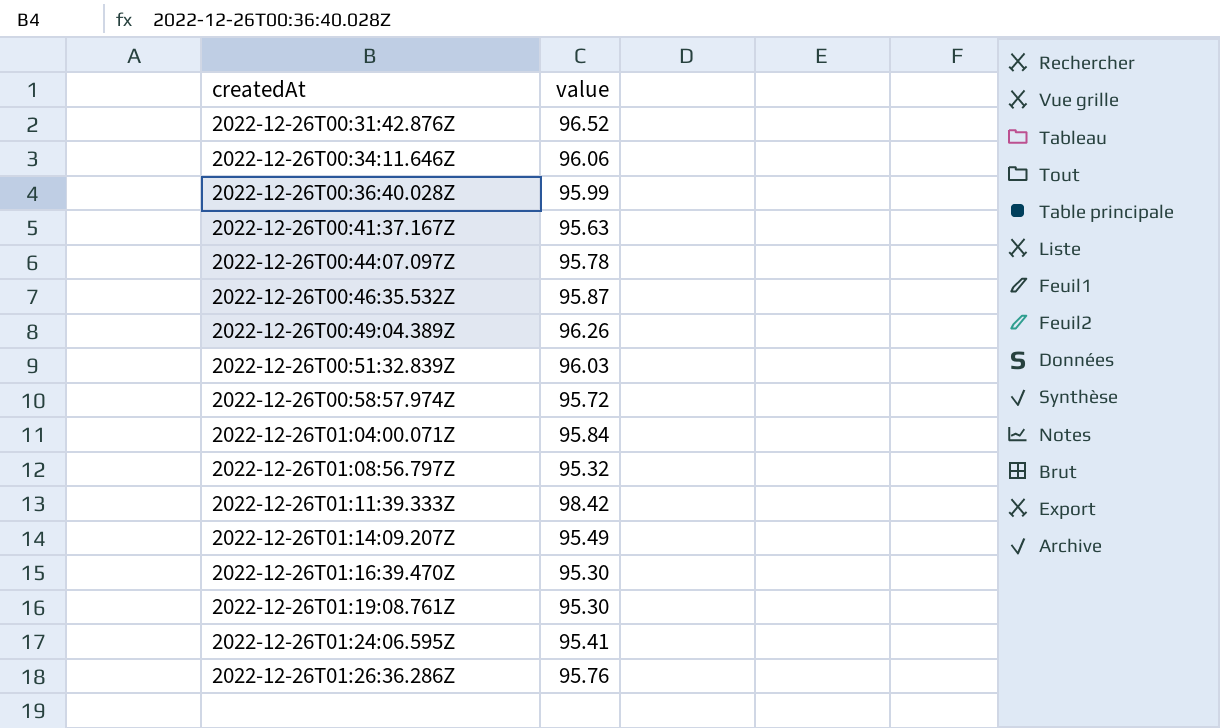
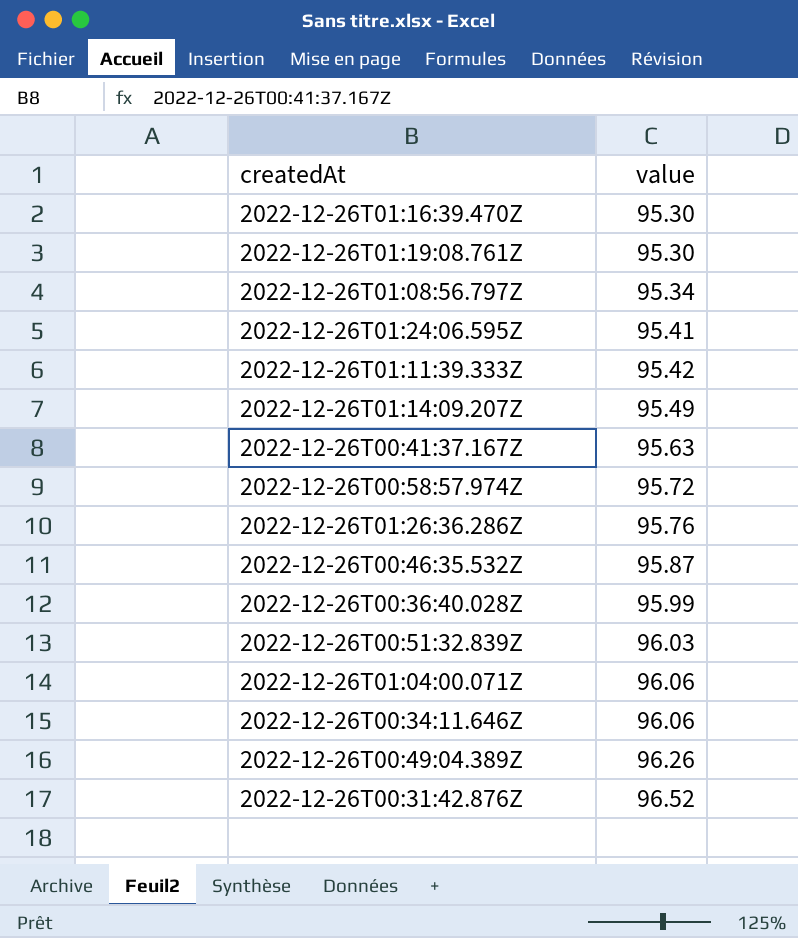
row order: createdAt ascending -> value ascending
row 2022-12-26T00:44:07.097Z: 95.78 -> none
2022-12-26T01:08:56.797Z | value: 95.32 -> 95.34
2022-12-26T01:11:39.333Z | value: 98.42 -> 95.42
2022-12-26T01:04:00.071Z | value: 95.84 -> 96.06

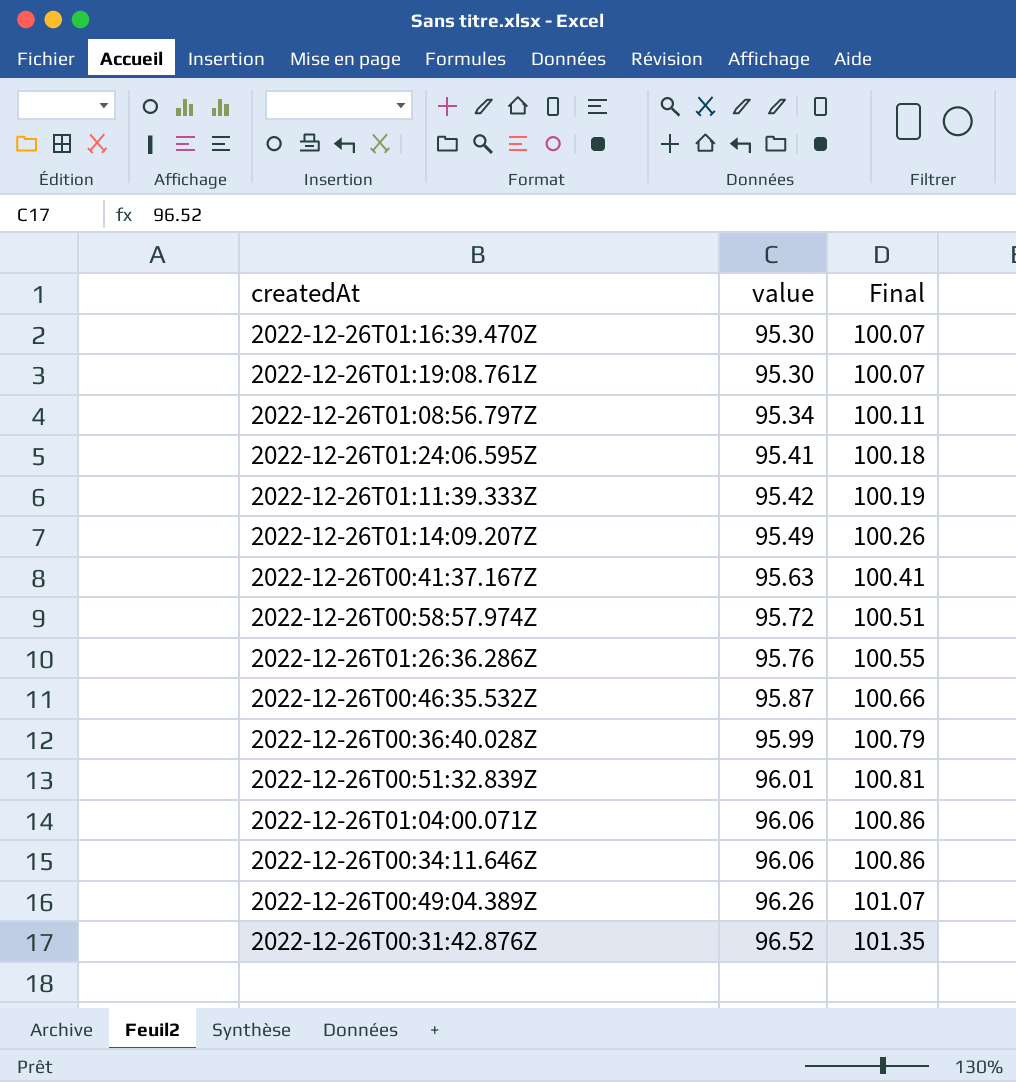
column Final | formula: none -> [value] * 1.05
2022-12-26T00:51:32.839Z | value: 96.03 -> 96.01

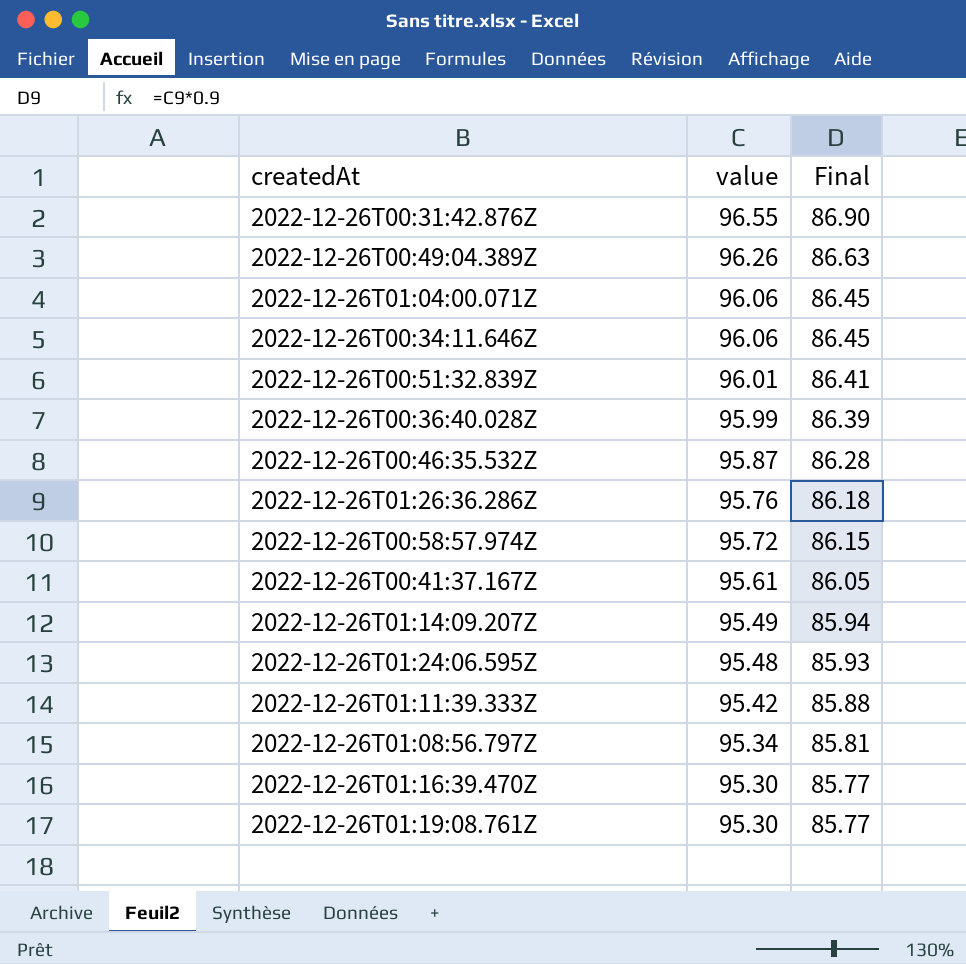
row order: value ascending -> value descending
column Final | formula: [value] * 1.05 -> [value] * 0.9
2022-12-26T00:31:42.876Z | value: 96.52 -> 96.55
2022-12-26T00:41:37.167Z | value: 95.63 -> 95.61
2022-12-26T01:24:06.595Z | value: 95.41 -> 95.48

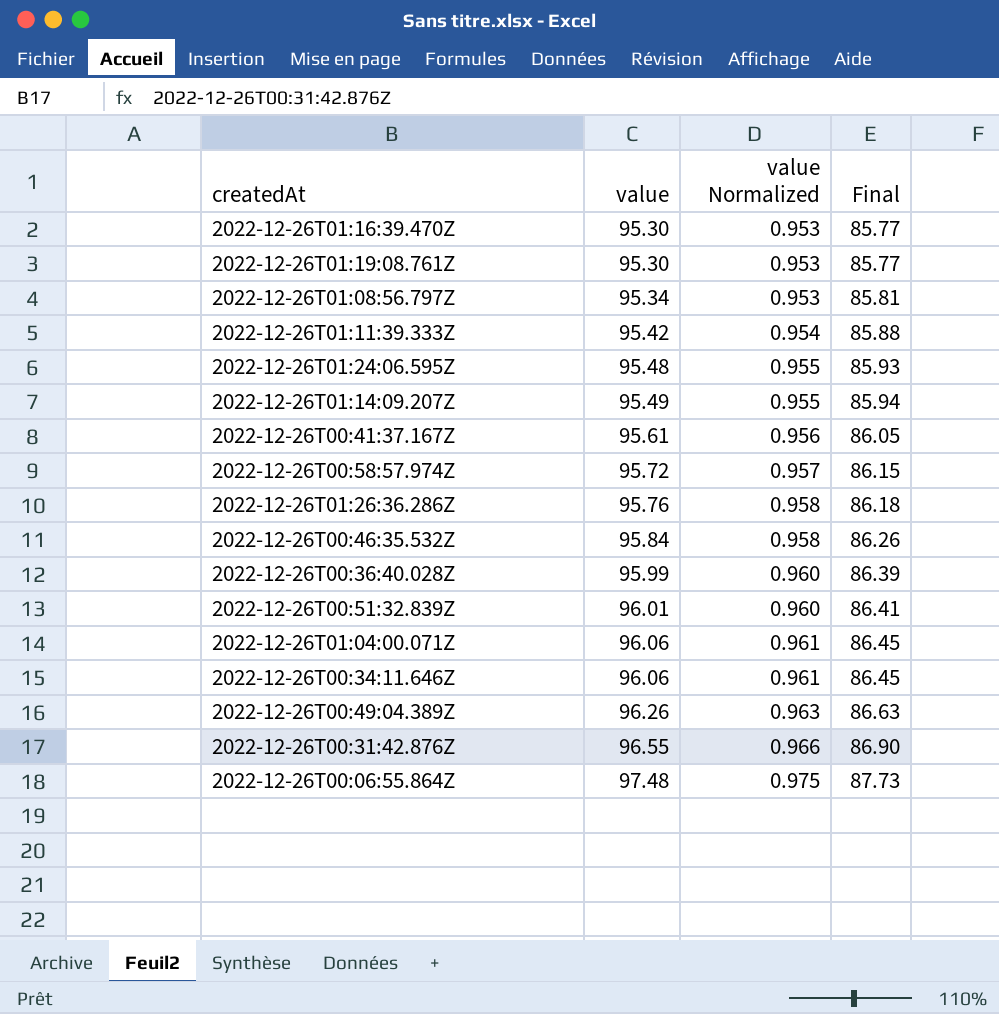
row order: value descending -> value ascending
column value Normalized | formula: none -> [value] * 0.01
2022-12-26T00:46:35.532Z | value: 95.87 -> 95.84
2022-12-26T00:46:35.532Z | Final: 86.28 -> 86.26
row 2022-12-26T00:06:55.864Z: none -> 97.48 | 0.975 | 87.73

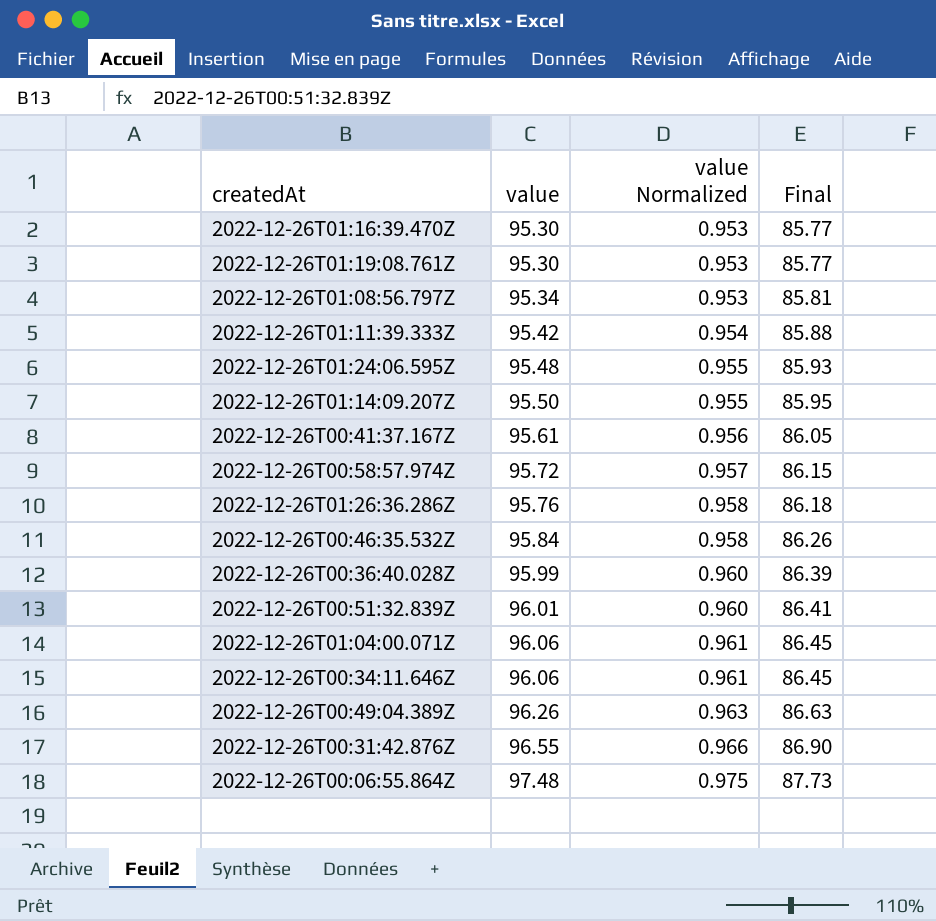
2022-12-26T01:14:09.207Z | value: 95.49 -> 95.50
2022-12-26T01:14:09.207Z | Final: 85.94 -> 85.95

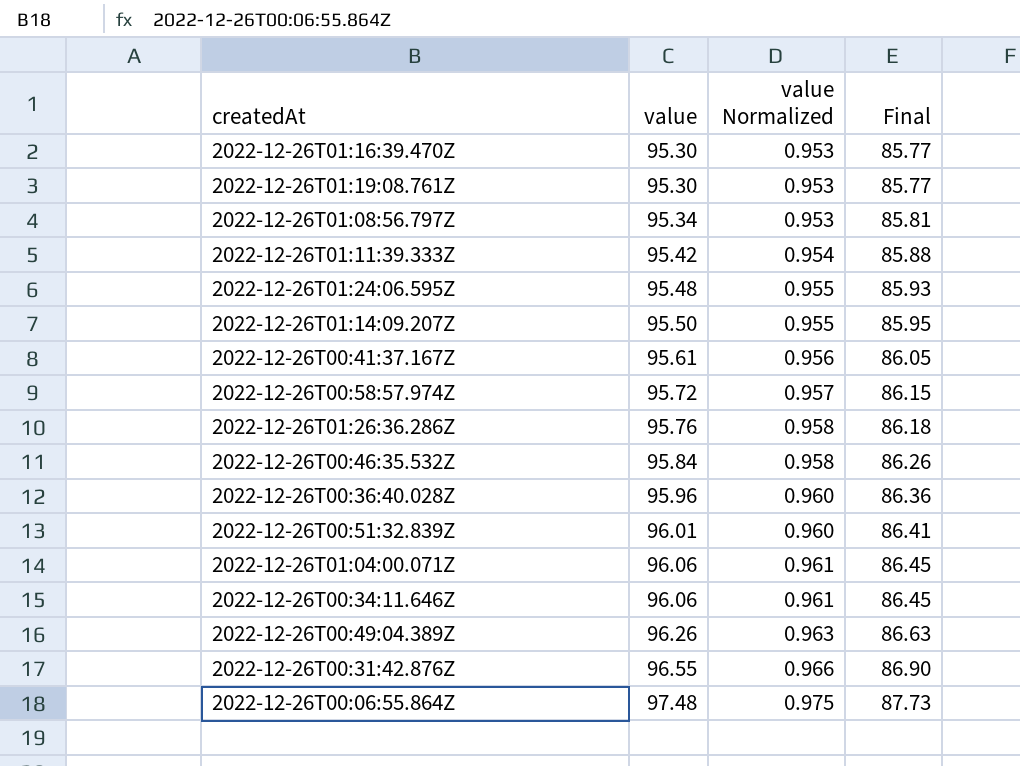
2022-12-26T00:36:40.028Z | value: 95.99 -> 95.96
2022-12-26T00:36:40.028Z | Final: 86.39 -> 86.36

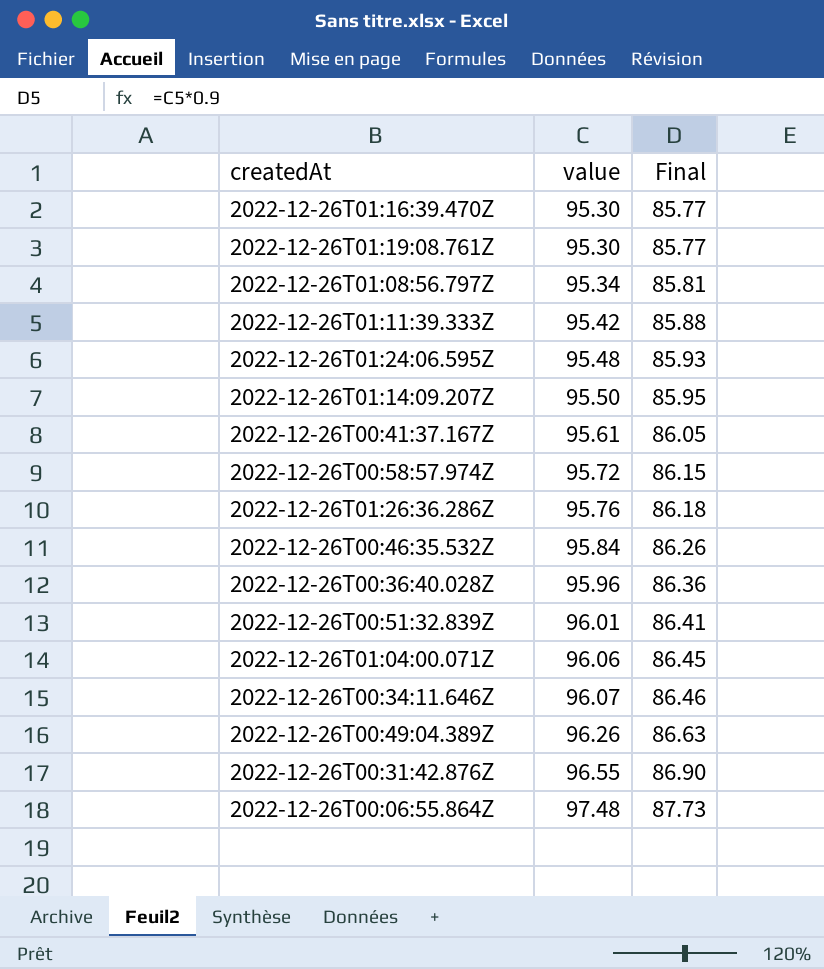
column value Normalized | formula: [value] * 0.01 -> none
2022-12-26T00:34:11.646Z | value: 96.06 -> 96.07
2022-12-26T00:34:11.646Z | Final: 86.45 -> 86.46

